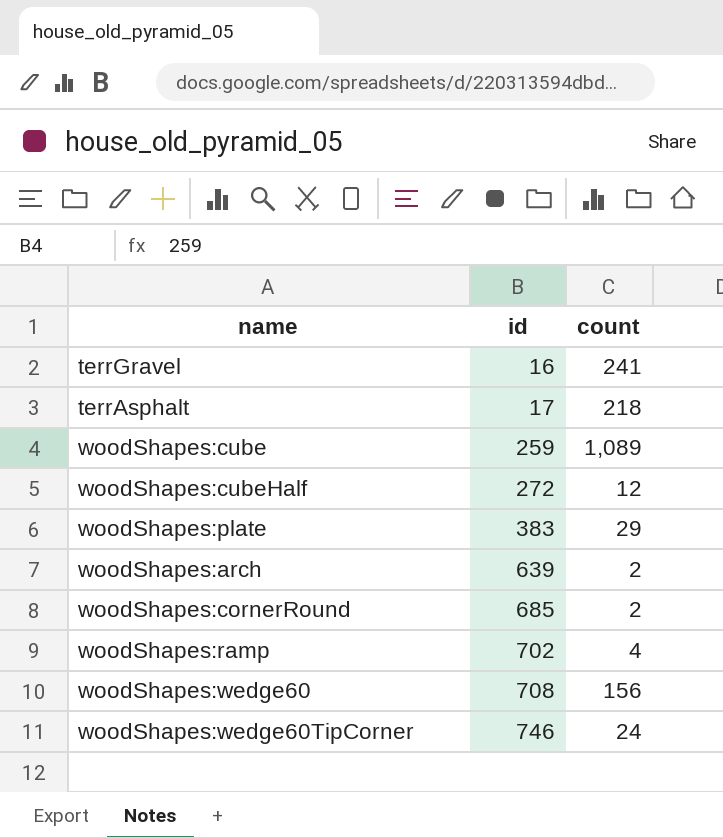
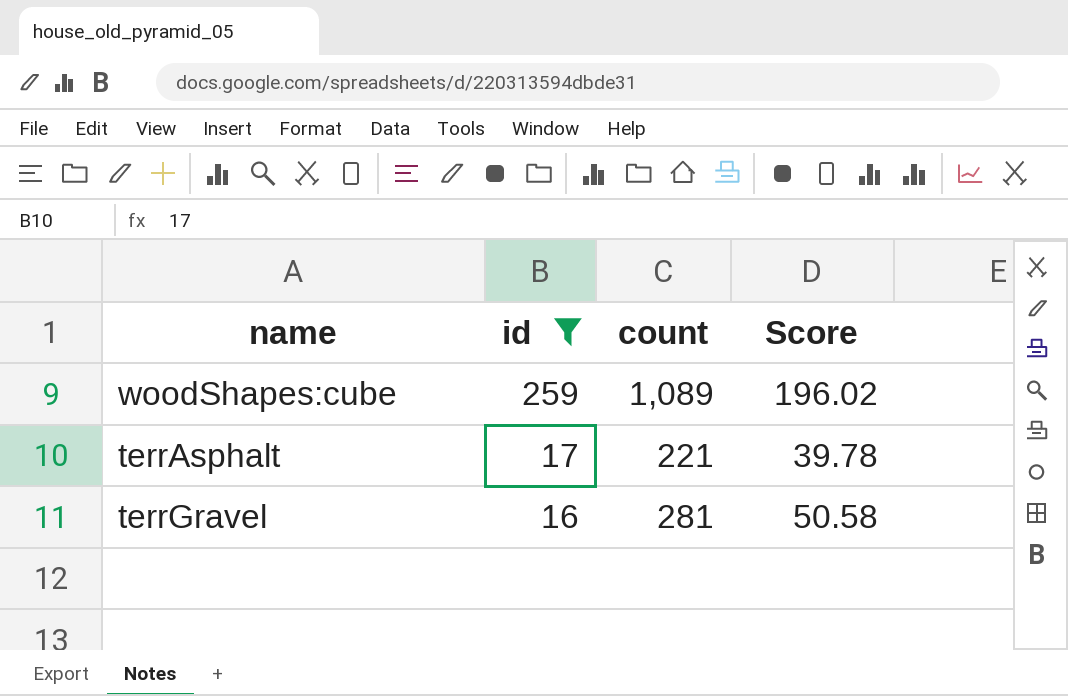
filter: none -> id <= 259
row order: id ascending -> id descending
column Score | formula: none -> [count] * 0.18
terrAsphalt | count: 218 -> 221
terrGravel | count: 241 -> 281

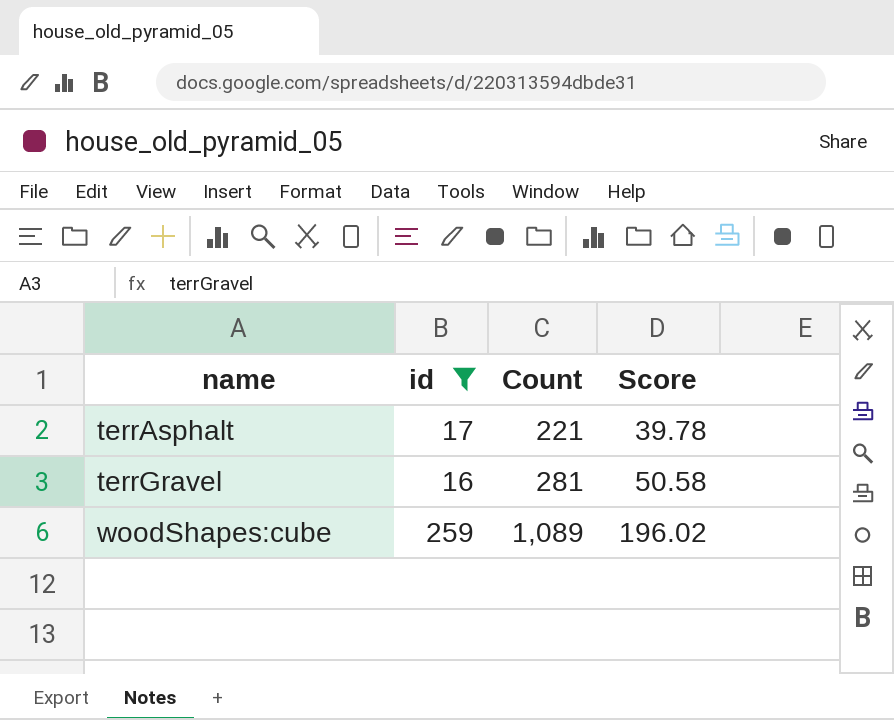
row order: id descending -> name ascending
column name: count -> Count

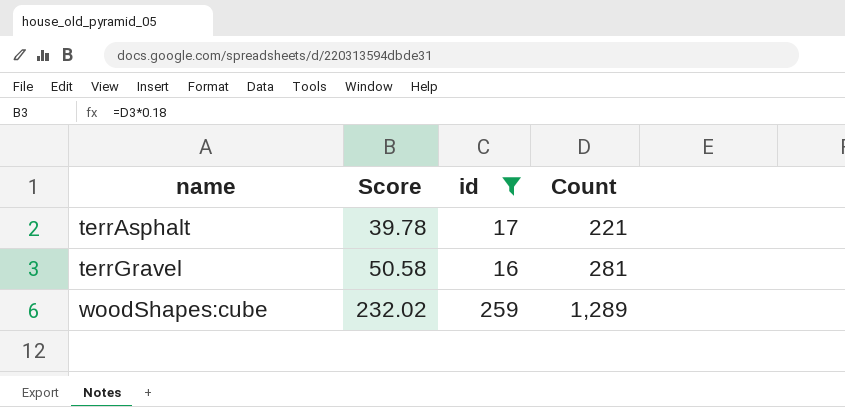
column Score | position: 4 -> 2
woodShapes:cube | Score: 196.02 -> 232.02
woodShapes:cube | Count: 1,089 -> 1,289

